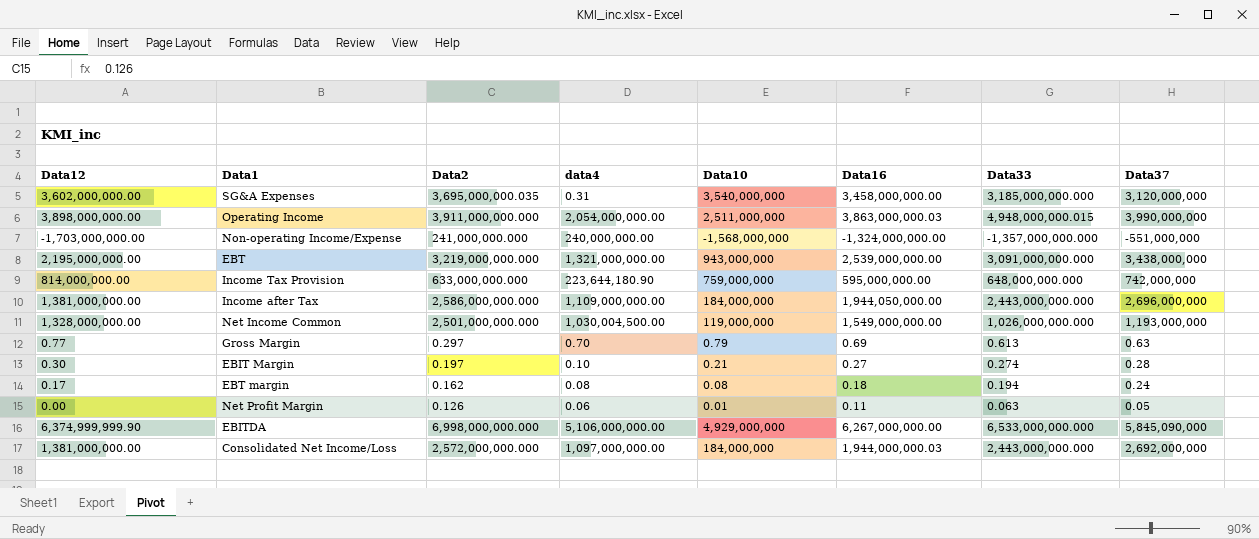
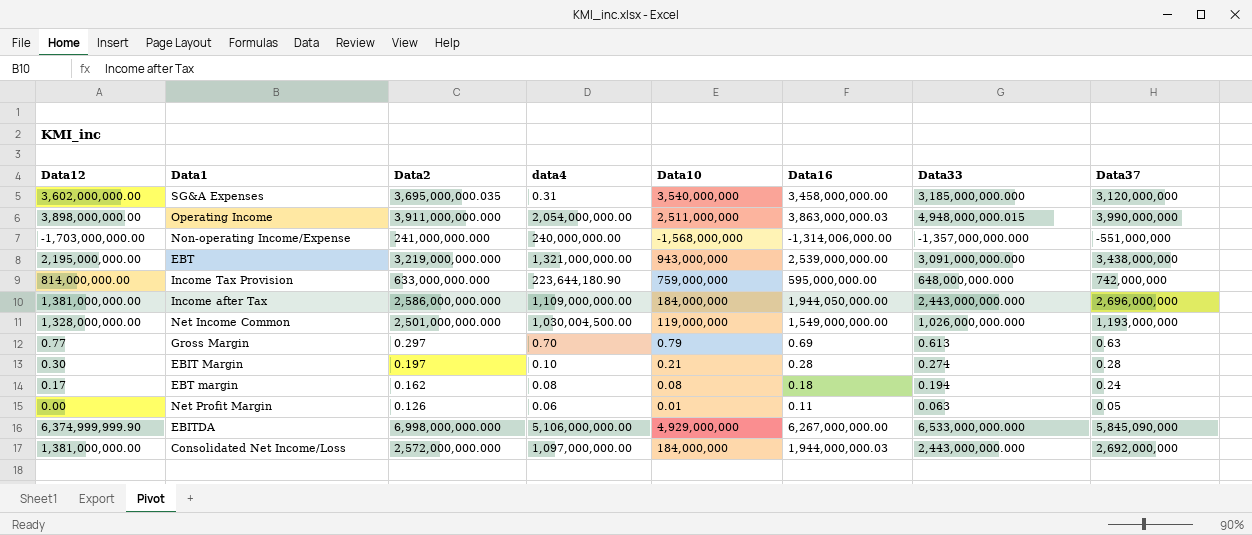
Non-operating Income/Expense | Data16: -1,324,000,000.00 -> -1,314,006,000.00
EBIT Margin | Data16: 0.27 -> 0.28

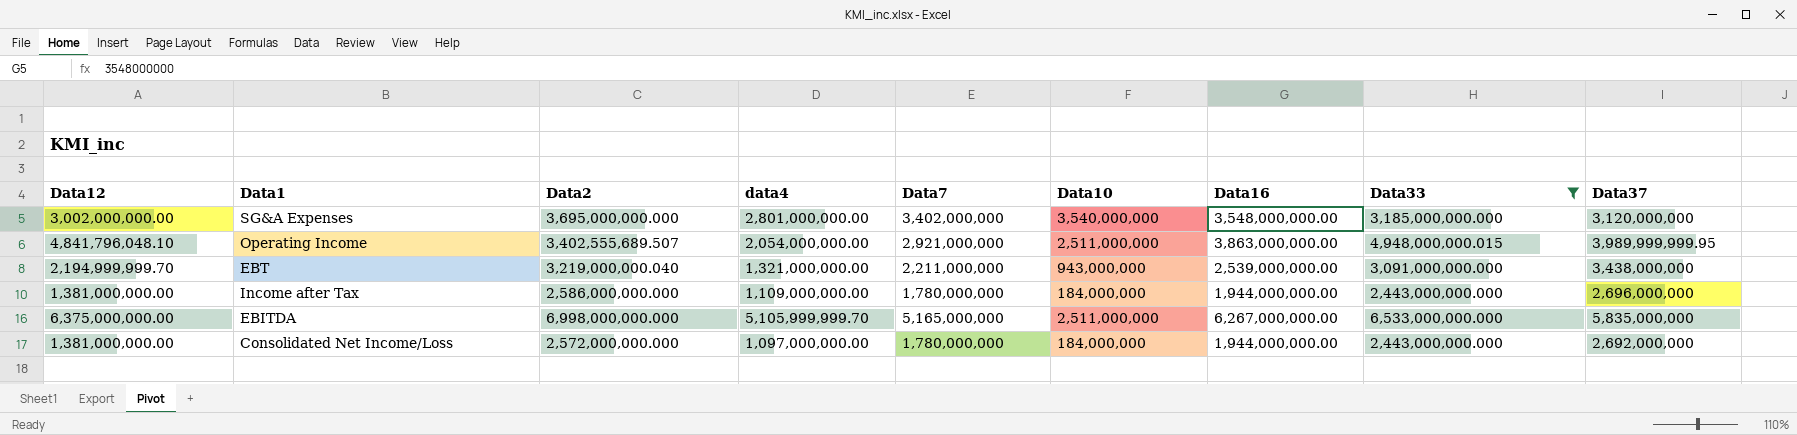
filter: none -> Data33 >= 2,443,000,000.000
column Data7 | position: none -> 5
SG&A Expenses | Data12: 3,602,000,000.00 -> 3,002,000,000.00
SG&A Expenses | Data2: 3,695,000,000.035 -> 3,695,000,000.000
SG&A Expenses | data4: 0.31 -> 2,801,000,000.00
SG&A Expenses | Data16: 3,458,000,000.00 -> 3,548,000,000.00
Operating Income | Data12: 3,898,000,000.00 -> 4,841,796,048.10
Operating Income | Data2: 3,911,000,000.000 -> 3,402,555,689.507
Operating Income | Data16: 3,863,000,000.03 -> 3,863,000,000.00
Operating Income | Data37: 3,990,000,000 -> 3,989,999,999.95
EBT | Data12: 2,195,000,000.00 -> 2,194,999,999.70
EBT | Data2: 3,219,000,000.000 -> 3,219,000,000.040
Income after Tax | Data16: 1,944,050,000.00 -> 1,944,000,000.00
EBITDA | Data12: 6,374,999,999.90 -> 6,375,000,000.00
EBITDA | data4: 5,106,000,000.00 -> 5,105,999,999.70
EBITDA | Data10: 4,929,000,000 -> 2,511,000,000
EBITDA | Data37: 5,845,090,000 -> 5,835,000,000
Consolidated Net Income/Loss | Data16: 1,944,000,000.03 -> 1,944,000,000.00

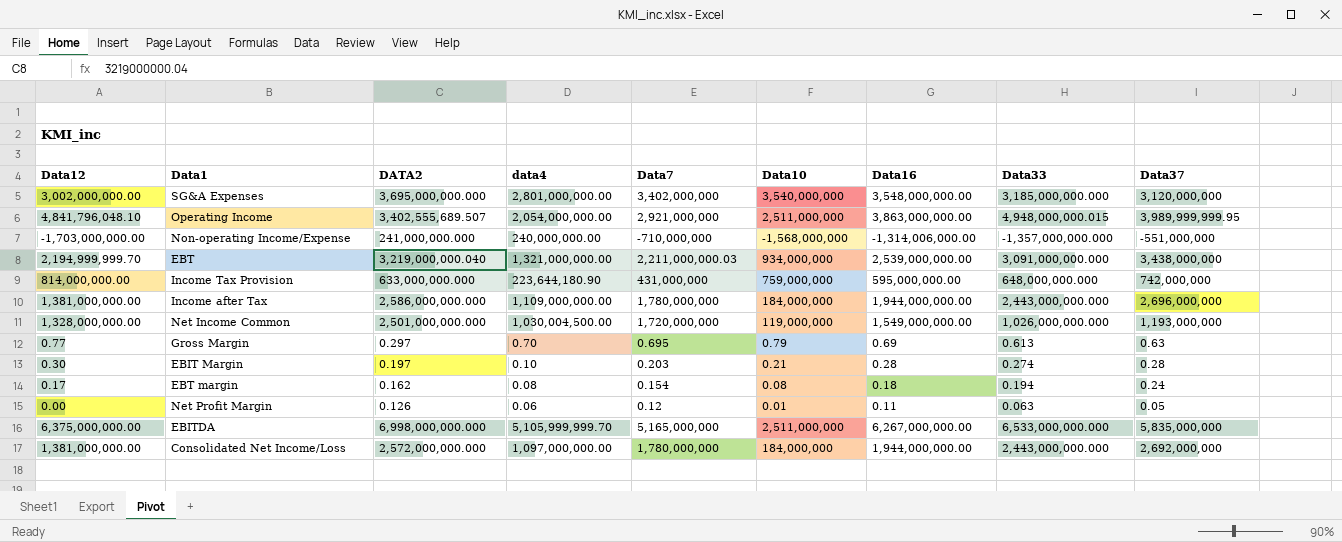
filter: Data33 >= 2,443,000,000.000 -> none
column name: Data2 -> DATA2
EBT | Data7: 2,211,000,000 -> 2,211,000,000.03
EBT | Data10: 943,000,000 -> 934,000,000

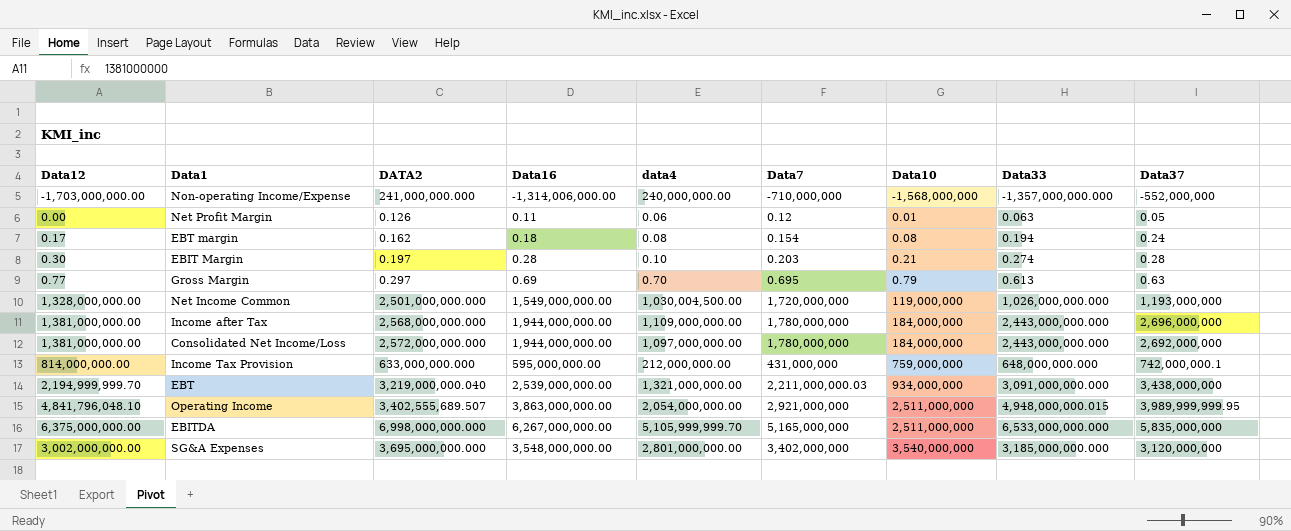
row order: none -> Data10 ascending
column Data16 | position: 7 -> 4
Non-operating Income/Expense | Data37: -551,000,000 -> -552,000,000
Income after Tax | DATA2: 2,586,000,000.000 -> 2,568,000,000.000
Income Tax Provision | data4: 223,644,180.90 -> 212,000,000.00
Income Tax Provision | Data37: 742,000,000 -> 742,000,000.1

